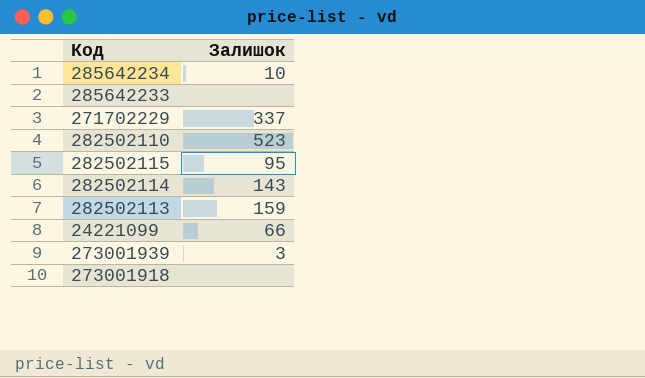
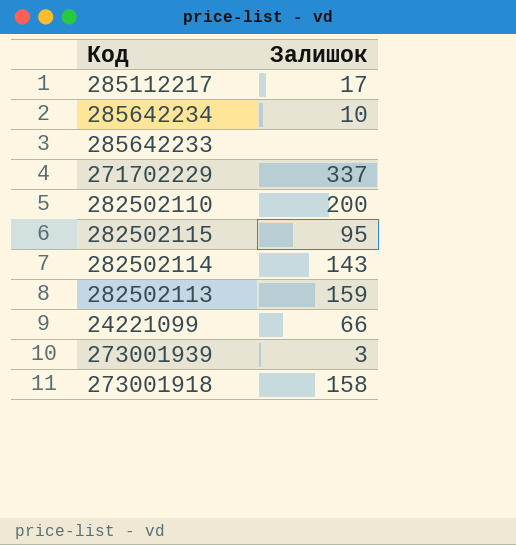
row 285112217: none -> 17
282502110 | Залишок: 523 -> 200
273001918 | Залишок: none -> 158

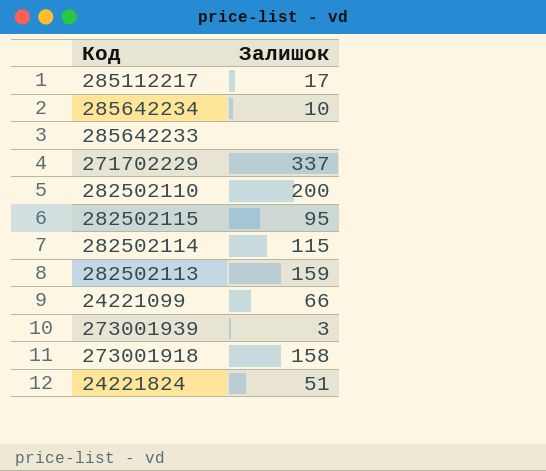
282502114 | Залишок: 143 -> 115
row 24221824: none -> 51

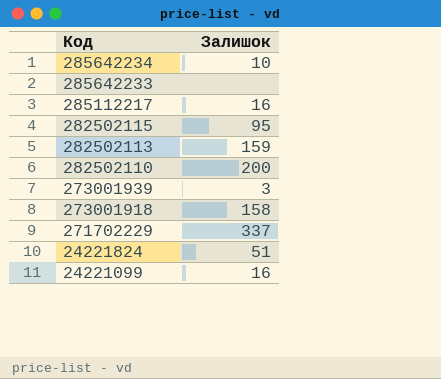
row order: none -> Код descending
row 282502114: 115 -> none
285112217 | Залишок: 17 -> 16
24221099 | Залишок: 66 -> 16

